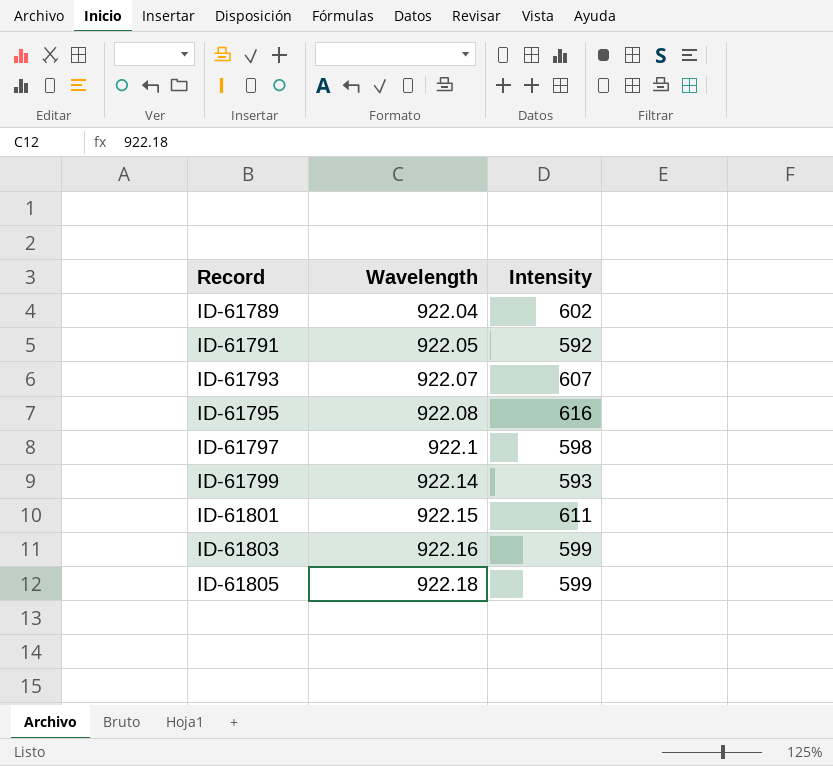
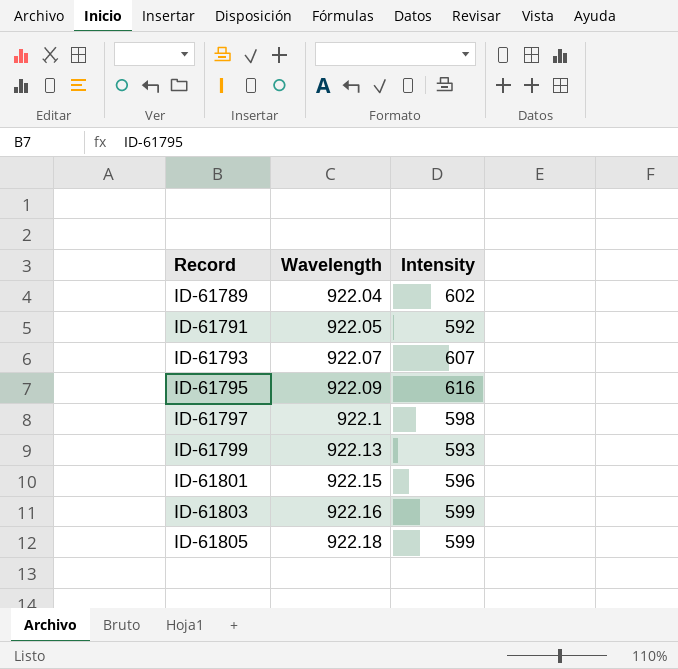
ID-61795 | Wavelength: 922.08 -> 922.09
ID-61799 | Wavelength: 922.14 -> 922.13
ID-61801 | Intensity: 611 -> 596

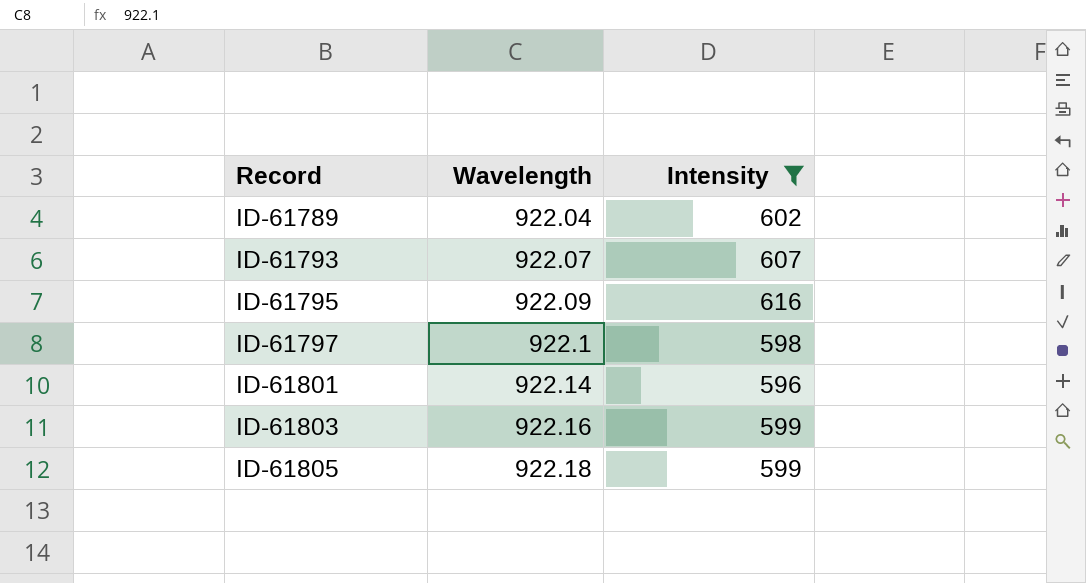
filter: none -> Intensity >= 596
ID-61801 | Wavelength: 922.15 -> 922.14

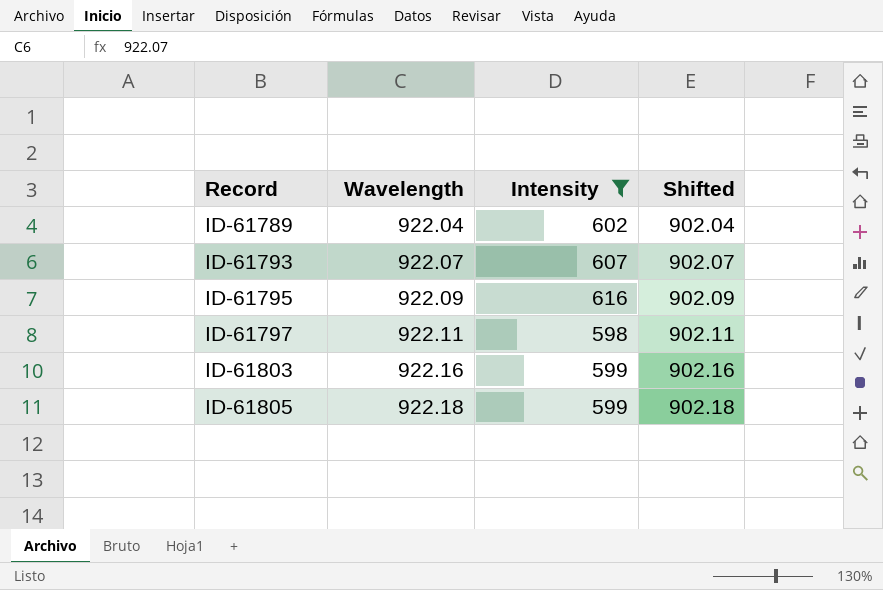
column Shifted | formula: none -> [Wavelength] - 20
row ID-61801: 922.14 | 596 -> none
ID-61797 | Wavelength: 922.1 -> 922.11

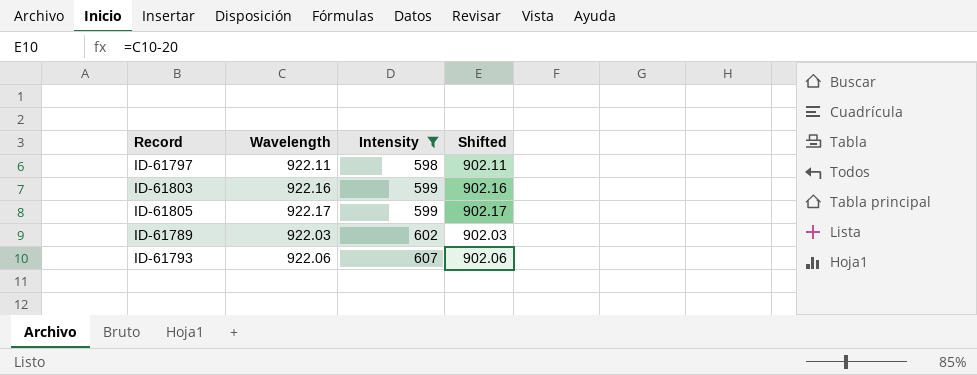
row order: Record ascending -> Intensity ascending
row ID-61795: 922.09 | 616 | 902.09 -> none
ID-61805 | Wavelength: 922.18 -> 922.17
ID-61805 | Shifted: 902.18 -> 902.17
ID-61789 | Wavelength: 922.04 -> 922.03
ID-61789 | Shifted: 902.04 -> 902.03
ID-61793 | Wavelength: 922.07 -> 922.06
ID-61793 | Shifted: 902.07 -> 902.06

